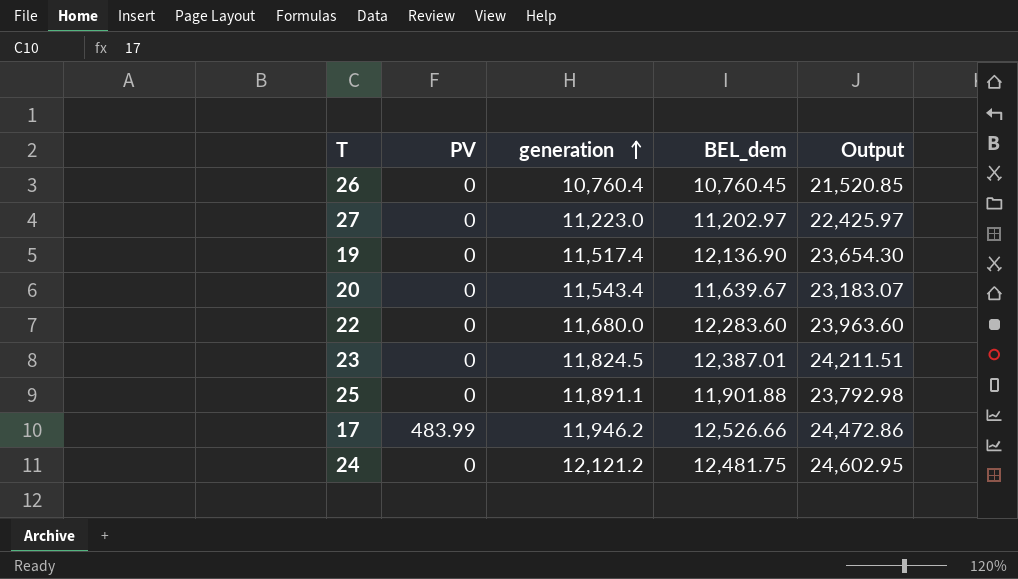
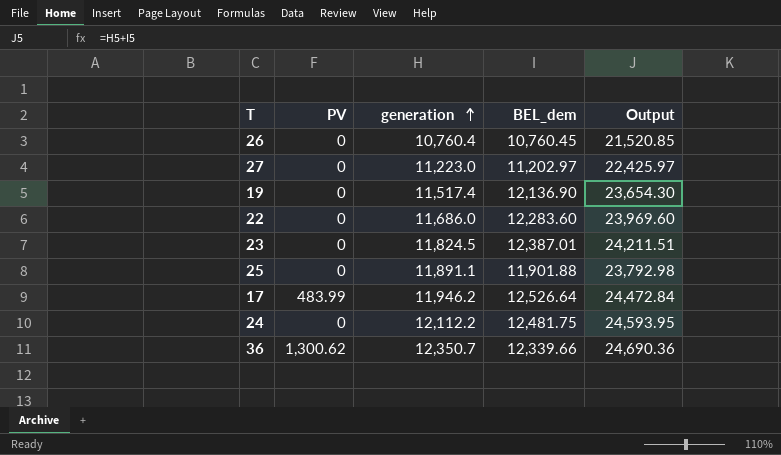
row 20: 0 | 11,543.4 | 11,639.67 | 23,183.07 -> none
22 | generation: 11,680.0 -> 11,686.0
22 | Output: 23,963.60 -> 23,969.60
17 | BEL_dem: 12,526.66 -> 12,526.64
17 | Output: 24,472.86 -> 24,472.84
24 | generation: 12,121.2 -> 12,112.2
24 | Output: 24,602.95 -> 24,593.95
row 36: none -> 1,300.62 | 12,350.7 | 12,339.66 | 24,690.36

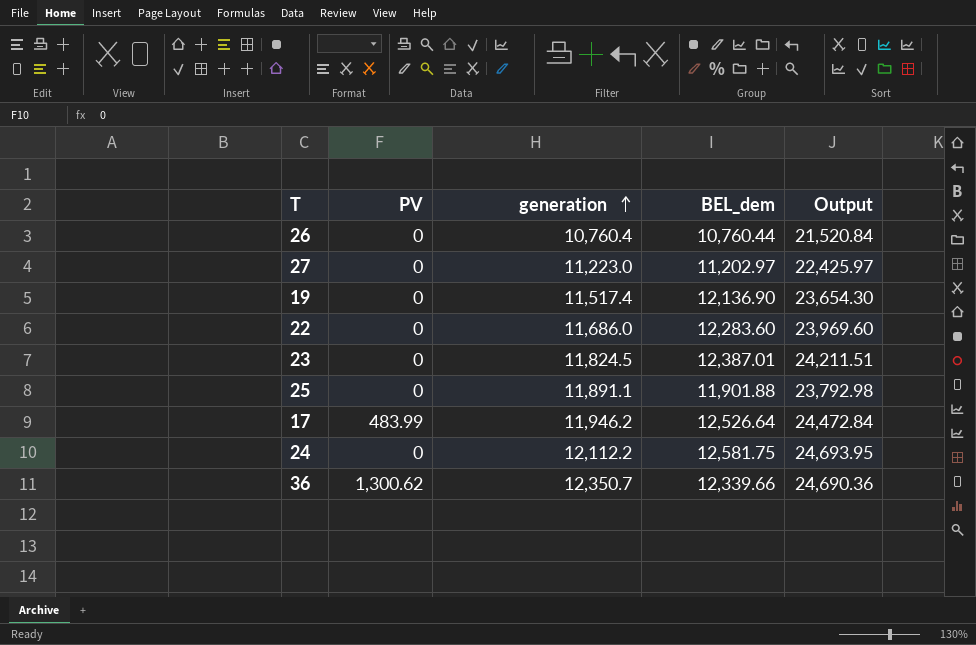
26 | BEL_dem: 10,760.45 -> 10,760.44
26 | Output: 21,520.85 -> 21,520.84
24 | BEL_dem: 12,481.75 -> 12,581.75
24 | Output: 24,593.95 -> 24,693.95

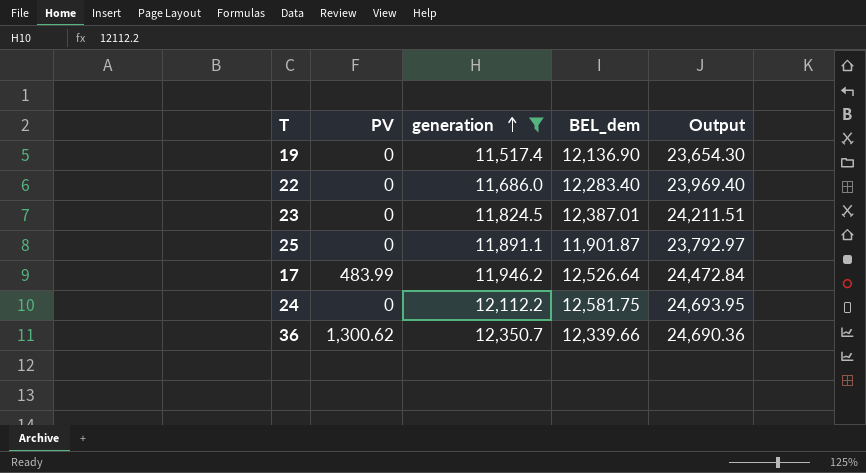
filter: none -> generation >= 11,517.4
22 | BEL_dem: 12,283.60 -> 12,283.40
22 | Output: 23,969.60 -> 23,969.40
25 | BEL_dem: 11,901.88 -> 11,901.87
25 | Output: 23,792.98 -> 23,792.97

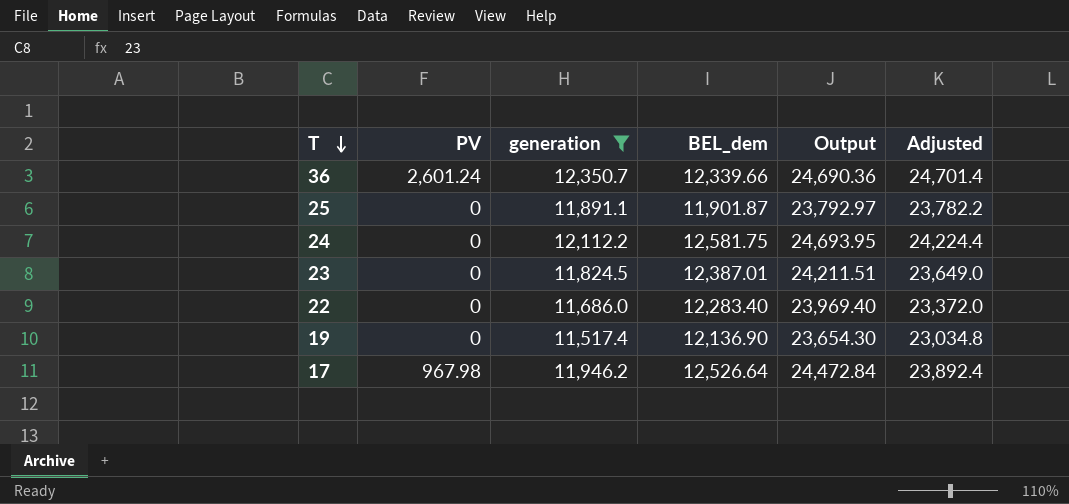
row order: generation ascending -> T descending
column Adjusted | formula: none -> [generation] * 2
36 | PV: 1,300.62 -> 2,601.24
17 | PV: 483.99 -> 967.98

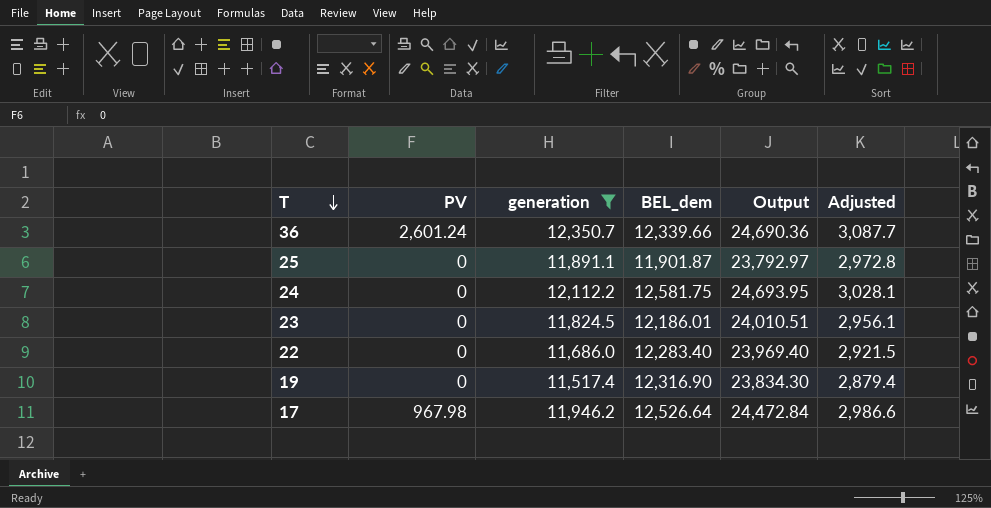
column Adjusted | formula: [generation] * 2 -> [generation] * 0.25
23 | BEL_dem: 12,387.01 -> 12,186.01
23 | Output: 24,211.51 -> 24,010.51
19 | BEL_dem: 12,136.90 -> 12,316.90
19 | Output: 23,654.30 -> 23,834.30

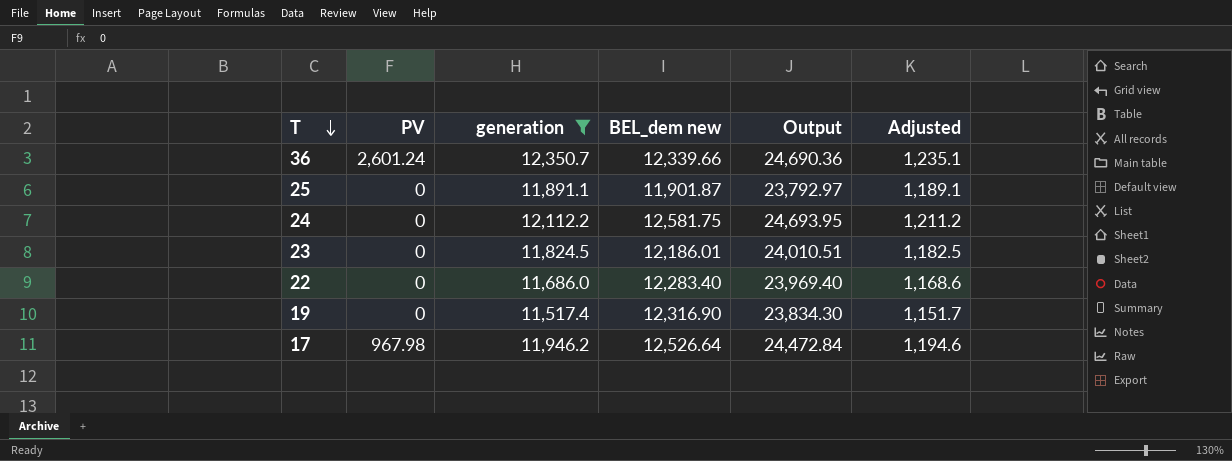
column name: BEL_dem -> BEL_dem new
column Adjusted | formula: [generation] * 0.25 -> [generation] * 0.1

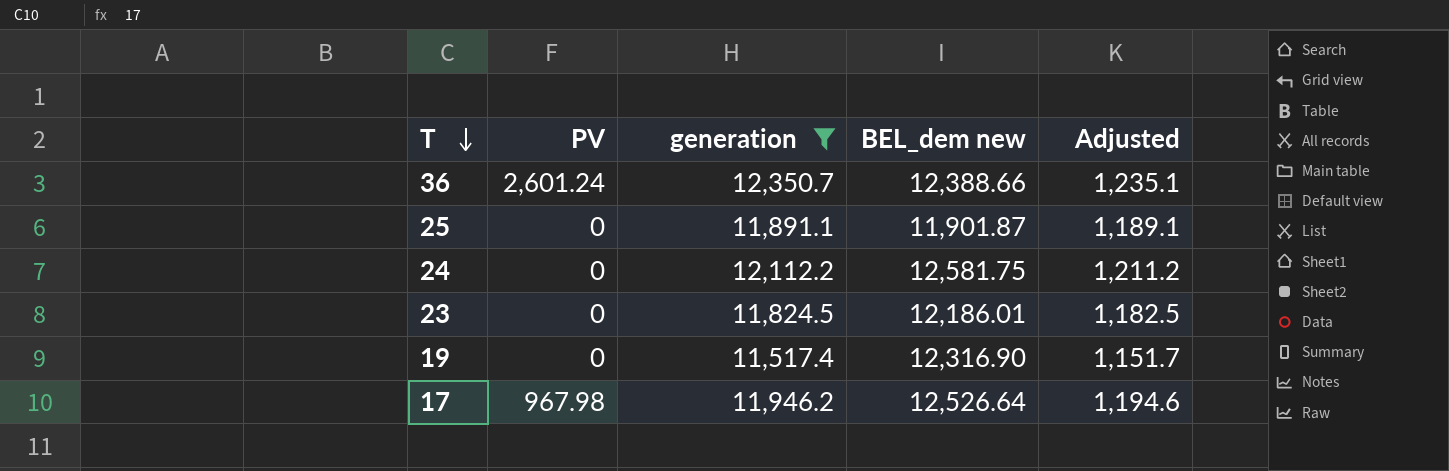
column Output | formula: [generation] + [BEL_dem new] -> none
row 22: 0 | 11,686.0 | 12,283.40 | 23,969.40 | 1,168.6 -> none
36 | BEL_dem new: 12,339.66 -> 12,388.66

